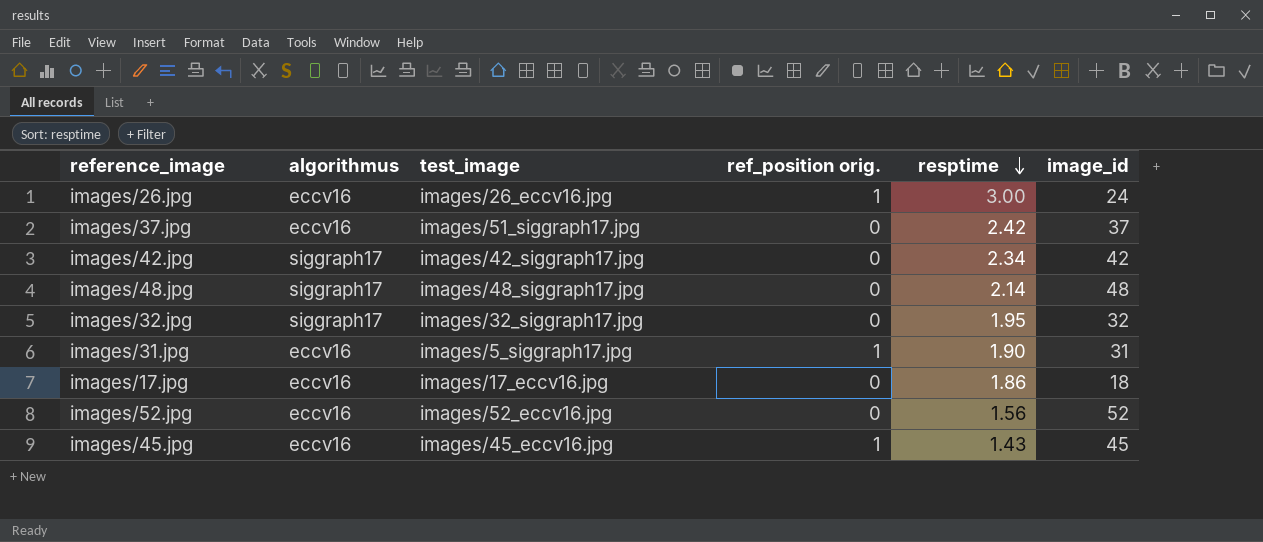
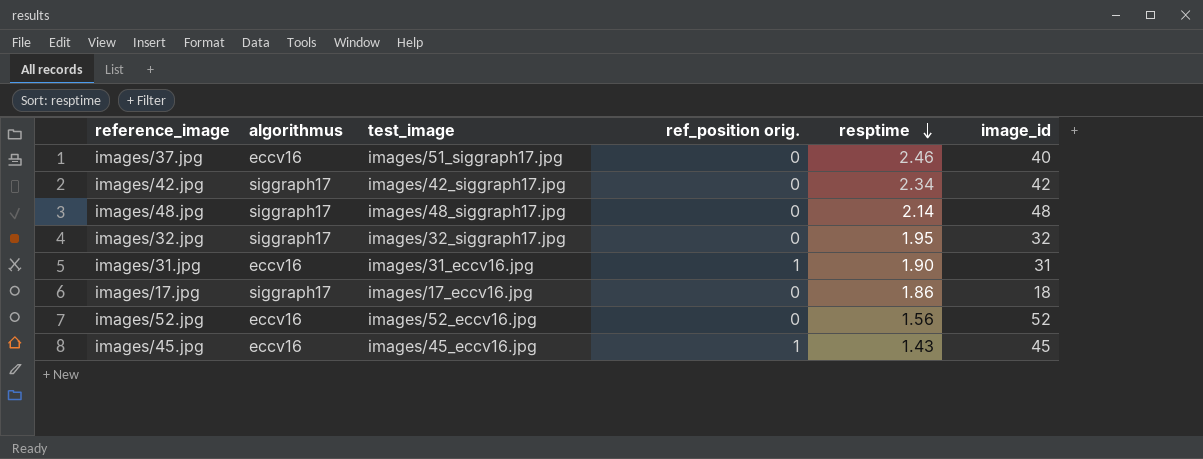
row images/26.jpg: eccv16 | images/26_eccv16.jpg | 1 | 3.00 | 24 -> none
images/37.jpg | resptime: 2.42 -> 2.46
images/37.jpg | image_id: 37 -> 40
images/31.jpg | test_image: images/5_siggraph17.jpg -> images/31_eccv16.jpg
images/17.jpg | algorithmus: eccv16 -> siggraph17

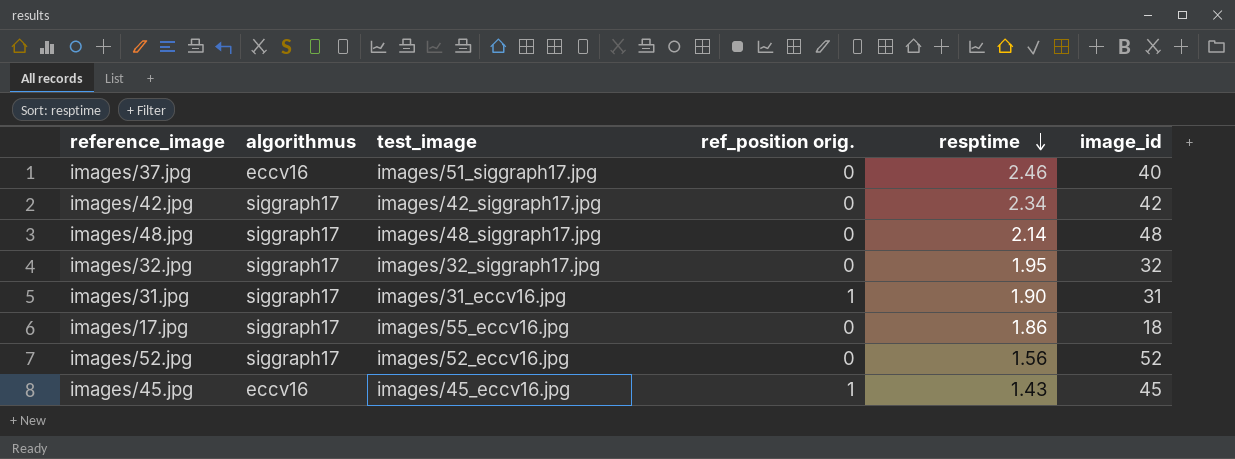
images/31.jpg | algorithmus: eccv16 -> siggraph17
images/17.jpg | test_image: images/17_eccv16.jpg -> images/55_eccv16.jpg
images/52.jpg | algorithmus: eccv16 -> siggraph17

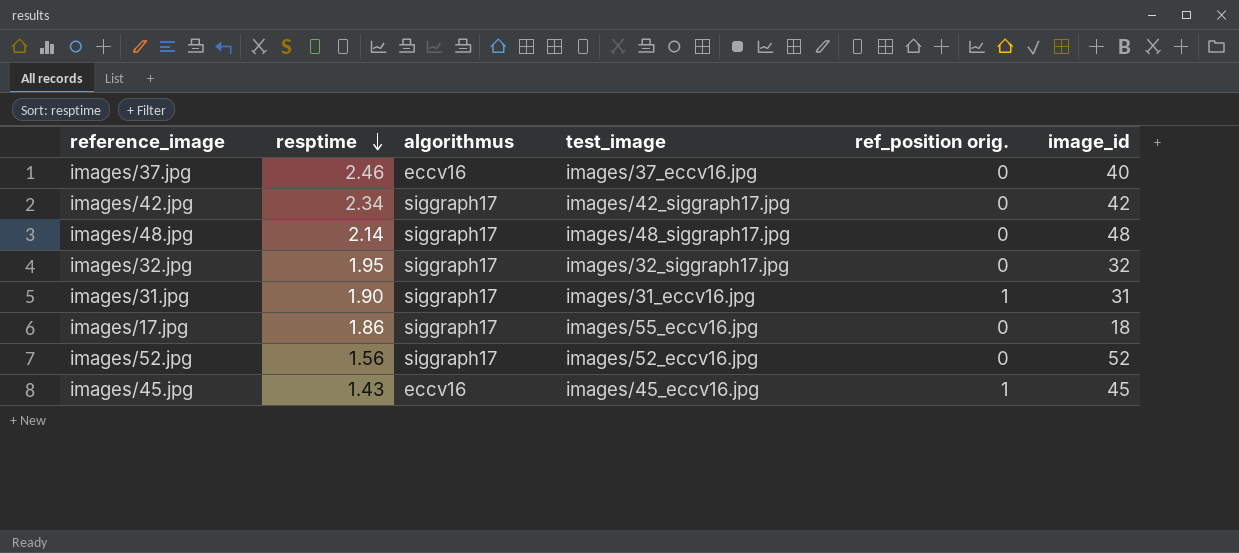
column resptime | position: 5 -> 2
images/37.jpg | test_image: images/51_siggraph17.jpg -> images/37_eccv16.jpg

